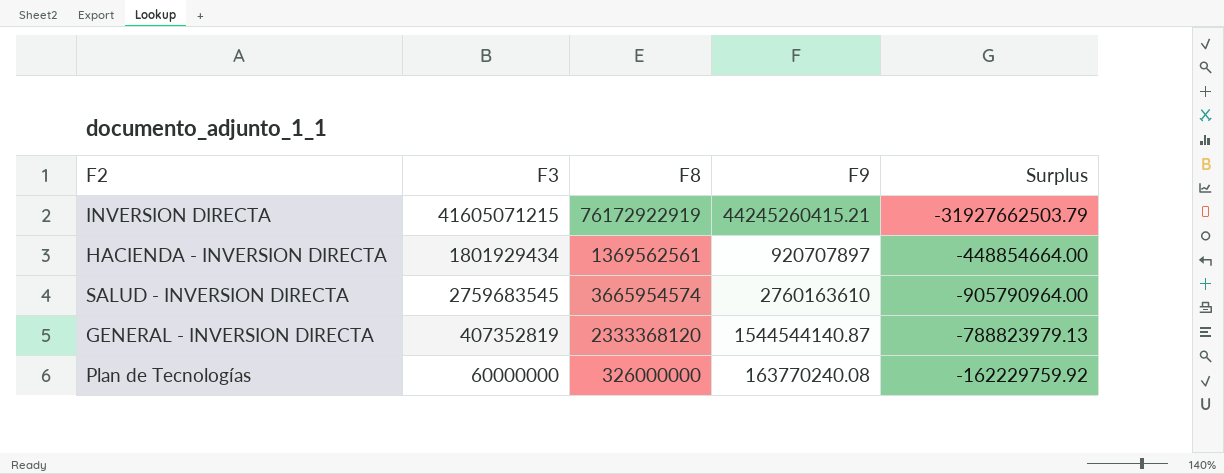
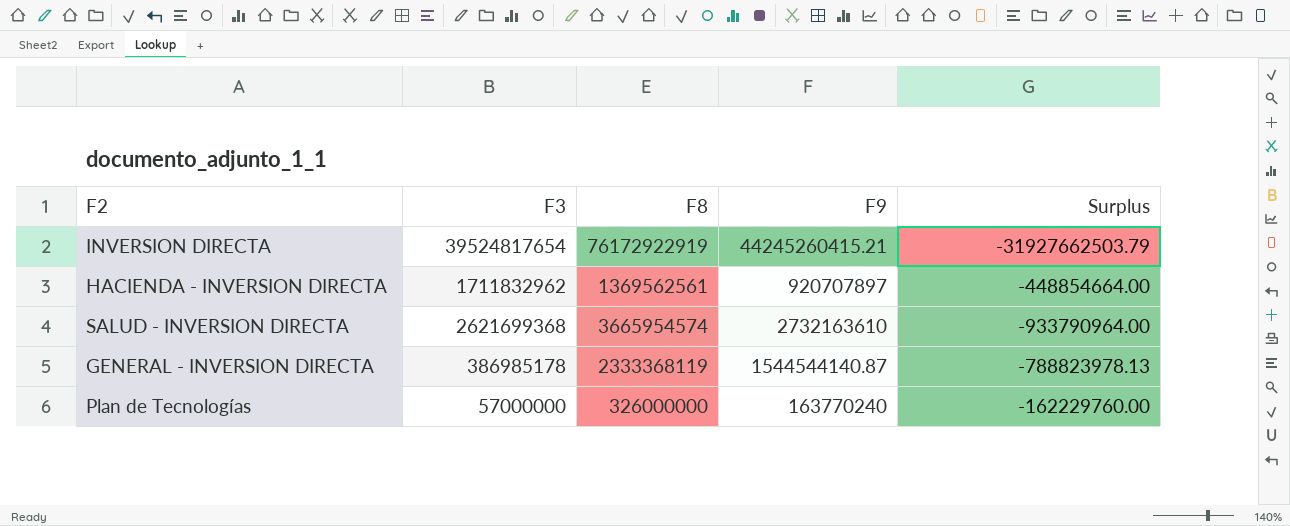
INVERSION DIRECTA | F3: 41605071215 -> 39524817654
HACIENDA - INVERSION DIRECTA | F3: 1801929434 -> 1711832962
SALUD - INVERSION DIRECTA | F3: 2759683545 -> 2621699368
SALUD - INVERSION DIRECTA | F9: 2760163610 -> 2732163610
SALUD - INVERSION DIRECTA | Surplus: -905790964.00 -> -933790964.00
GENERAL - INVERSION DIRECTA | F3: 407352819 -> 386985178
GENERAL - INVERSION DIRECTA | F8: 2333368120 -> 2333368119
GENERAL - INVERSION DIRECTA | Surplus: -788823979.13 -> -788823978.13
Plan de Tecnologías | F3: 60000000 -> 57000000
Plan de Tecnologías | F9: 163770240.08 -> 163770240
Plan de Tecnologías | Surplus: -162229759.92 -> -162229760.00

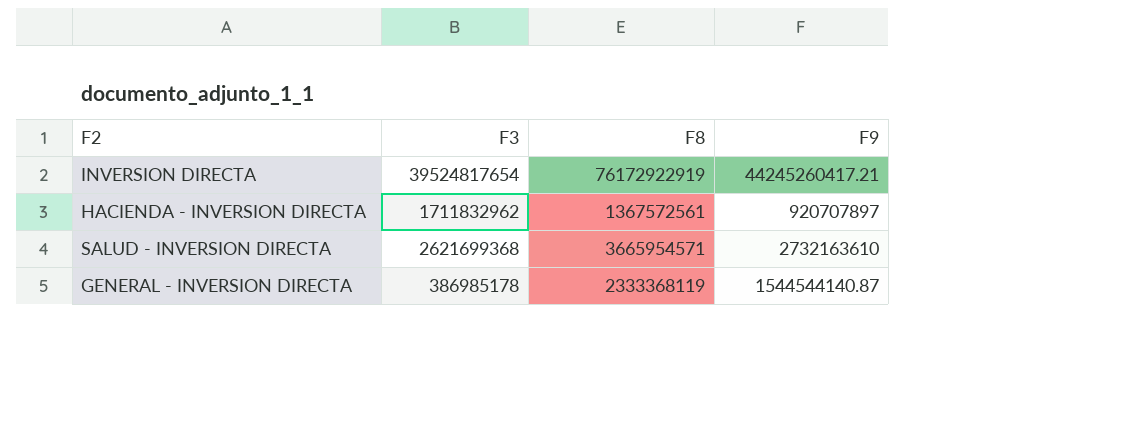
column Surplus | formula: [F9] - [F8] -> none
row Plan de Tecnologías: 57000000 | 326000000 | 163770240 | -162229760.00 -> none
INVERSION DIRECTA | F9: 44245260415.21 -> 44245260417.21
HACIENDA - INVERSION DIRECTA | F8: 1369562561 -> 1367572561
SALUD - INVERSION DIRECTA | F8: 3665954574 -> 3665954571

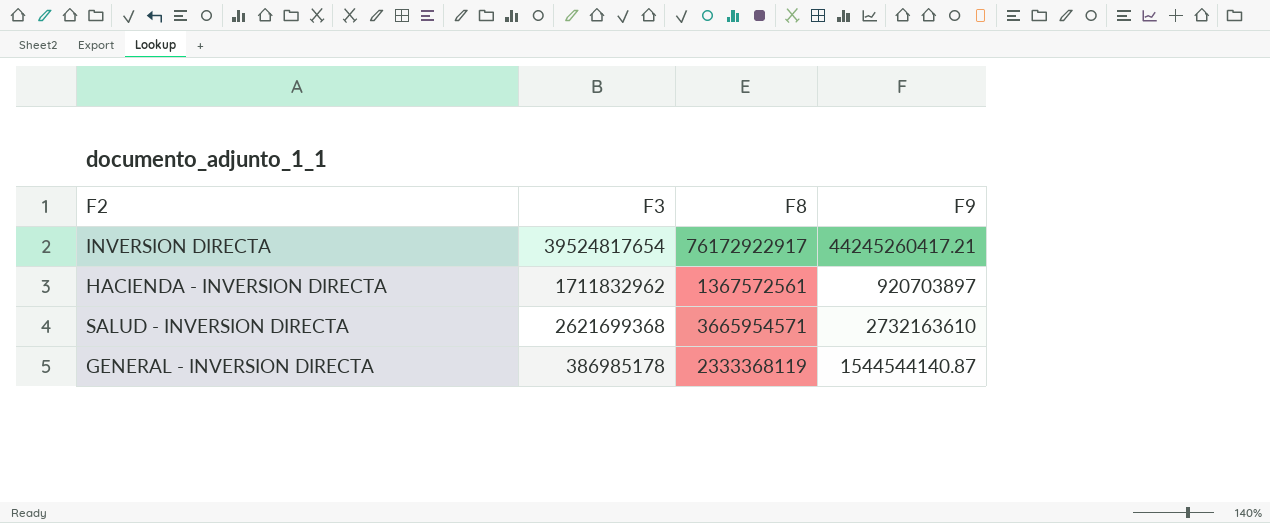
INVERSION DIRECTA | F8: 76172922919 -> 76172922917
HACIENDA - INVERSION DIRECTA | F9: 920707897 -> 920703897

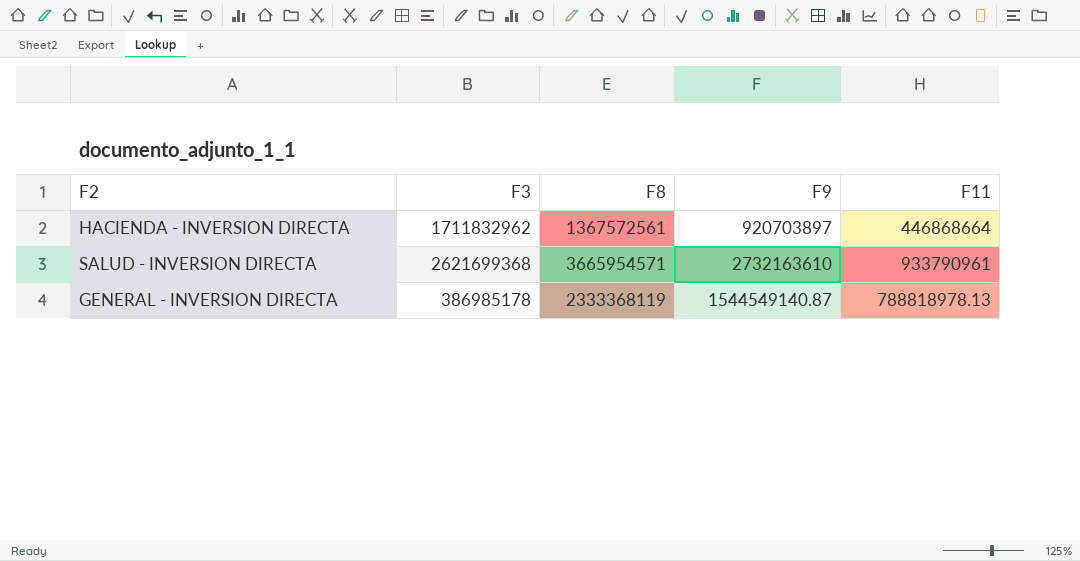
column F11 | formula: none -> [F8] - [F9]
row INVERSION DIRECTA: 39524817654 | 76172922917 | 44245260417.21 -> none
GENERAL - INVERSION DIRECTA | F9: 1544544140.87 -> 1544549140.87

